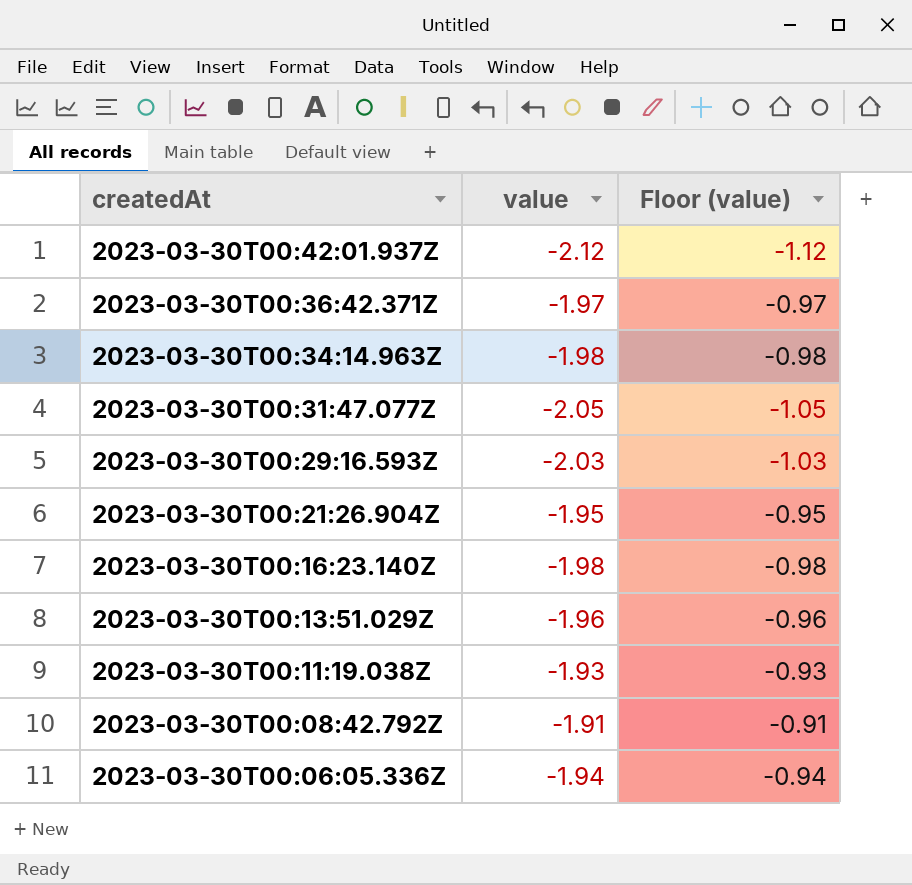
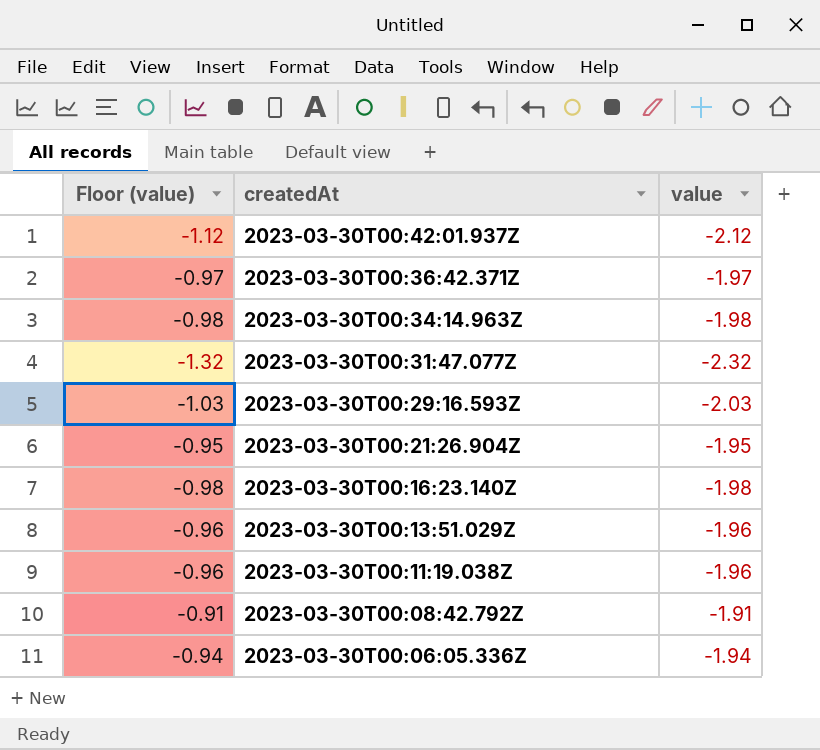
column Floor (value) | position: 3 -> 1
2023-03-30T00:31:47.077Z | Floor (value): -1.05 -> -1.32
2023-03-30T00:31:47.077Z | value: -2.05 -> -2.32
2023-03-30T00:11:19.038Z | Floor (value): -0.93 -> -0.96
2023-03-30T00:11:19.038Z | value: -1.93 -> -1.96

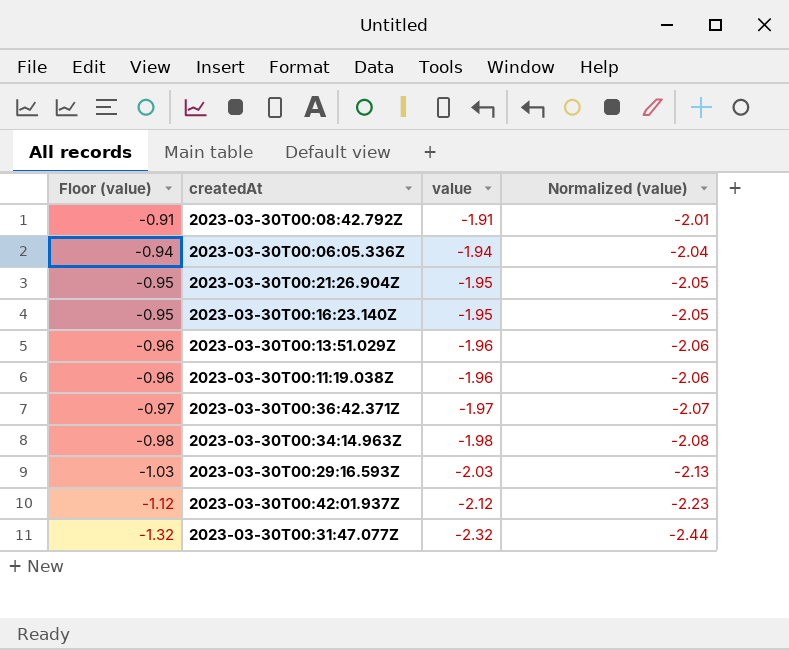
row order: createdAt descending -> Floor (value) descending
column Normalized (value) | formula: none -> [value] * 1.05
2023-03-30T00:16:23.140Z | Floor (value): -0.98 -> -0.95
2023-03-30T00:16:23.140Z | value: -1.98 -> -1.95

